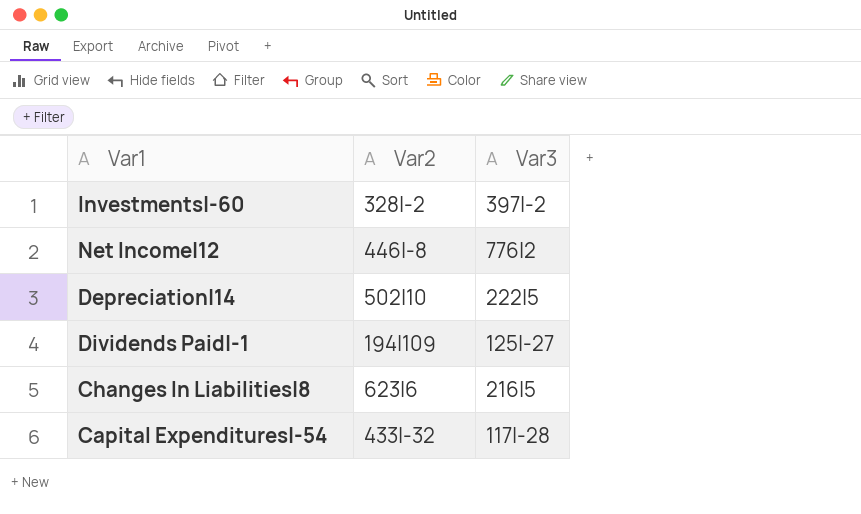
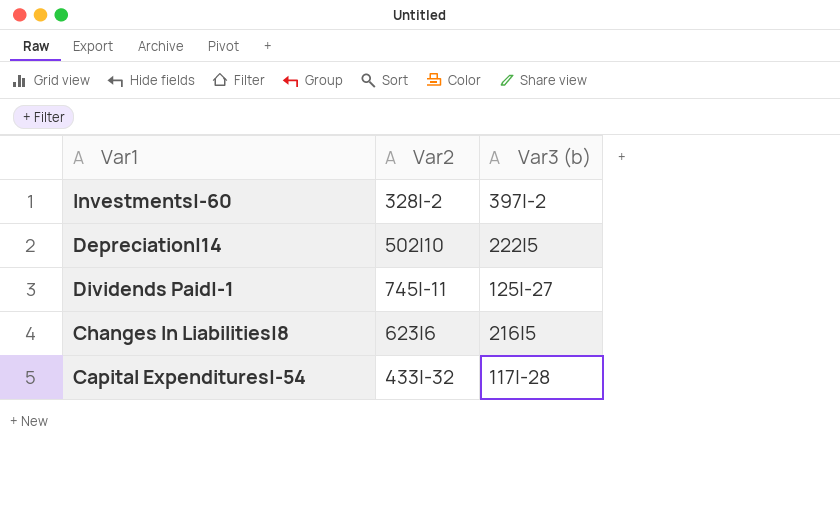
column name: Var3 -> Var3 (b)
row Net Income|12: 446|-8 | 776|2 -> none
Dividends Paid|-1 | Var2: 194|109 -> 745|-11

